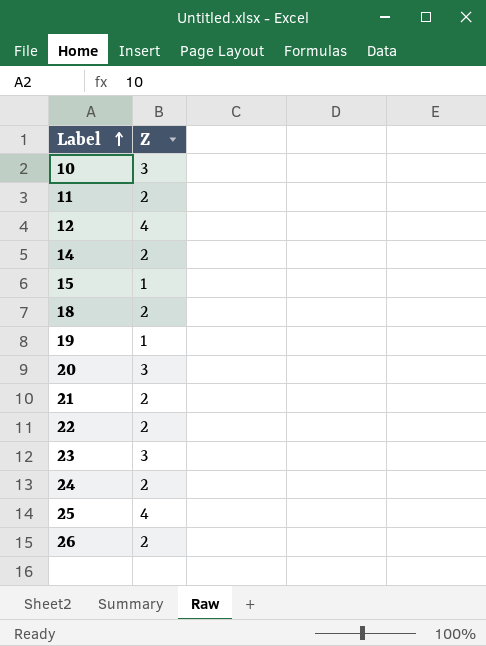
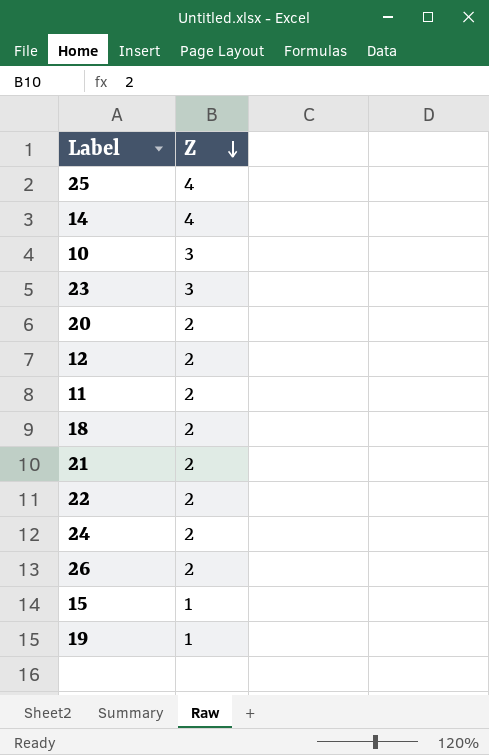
row order: Label ascending -> Z descending
14 | Z: 2 -> 4
20 | Z: 3 -> 2
12 | Z: 4 -> 2

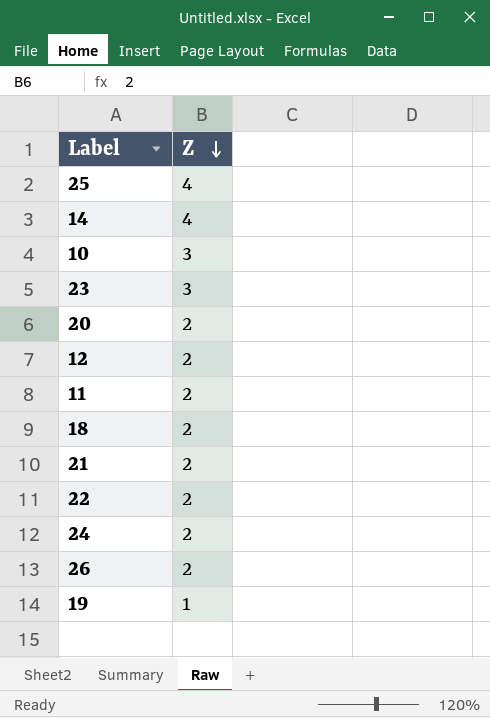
row 15: 1 -> none

